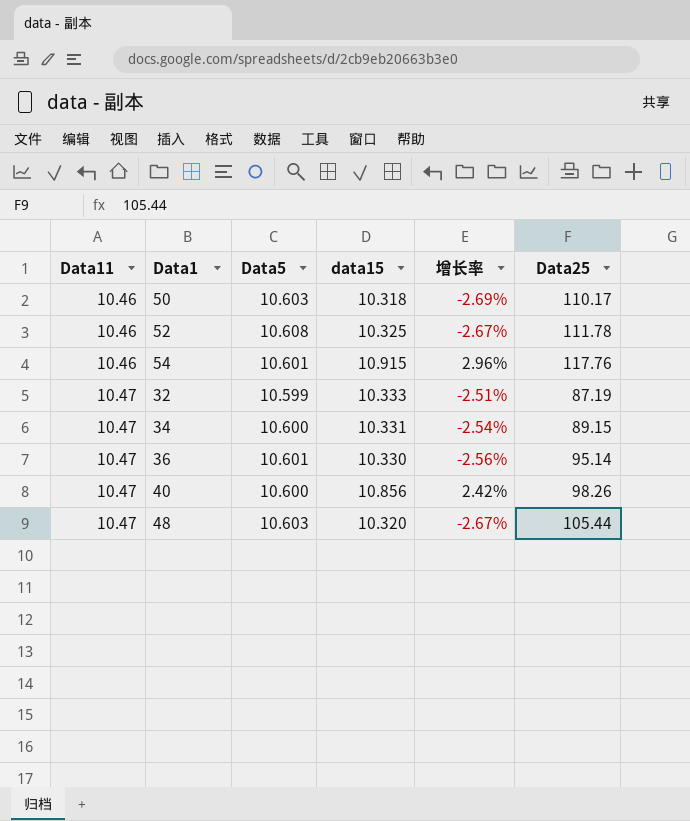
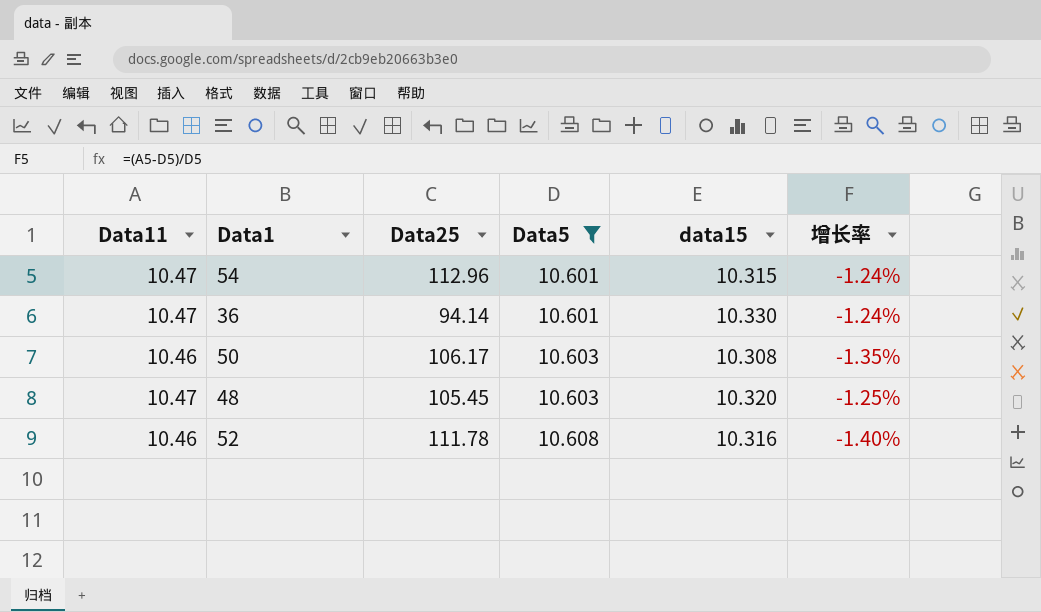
filter: none -> Data5 >= 10.601
row order: Data11 ascending -> Data5 ascending
column Data25 | position: 6 -> 3
column 增长率 | formula: ([data15] - [Data5]) / [Data5] -> ([Data11] - [Data5]) / [Data5]
54 | Data11: 10.46 -> 10.47
54 | Data25: 117.76 -> 112.96
54 | data15: 10.915 -> 10.315
36 | Data25: 95.14 -> 94.14
50 | Data25: 110.17 -> 106.17
50 | data15: 10.318 -> 10.308
48 | Data25: 105.44 -> 105.45
52 | data15: 10.325 -> 10.316

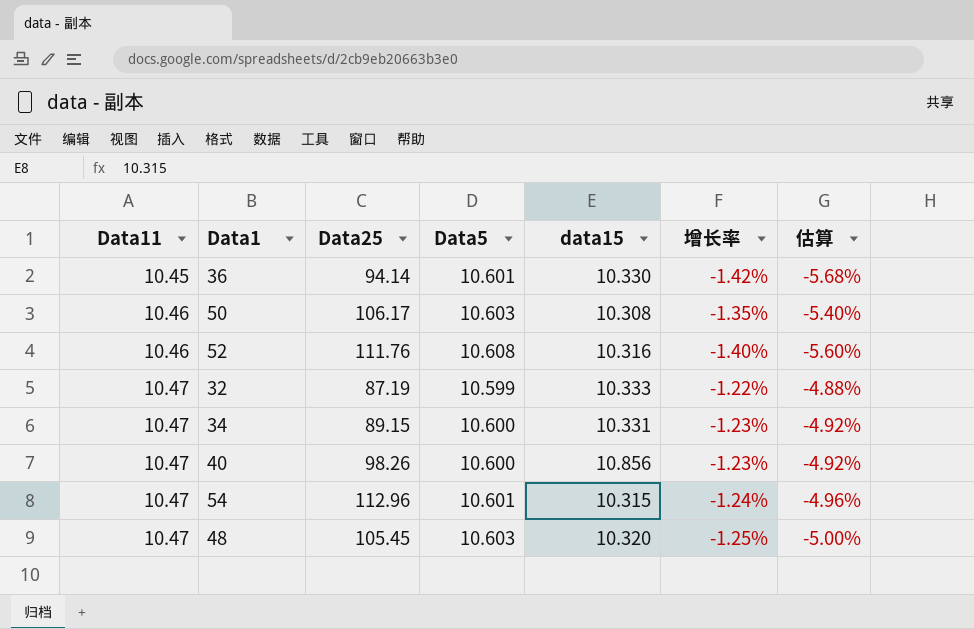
filter: Data5 >= 10.601 -> none
row order: Data5 ascending -> Data11 ascending
column 估算 | formula: none -> [增长率] * 4
36 | Data11: 10.47 -> 10.45
36 | 增长率: -1.24% -> -1.42%
52 | Data25: 111.78 -> 111.76

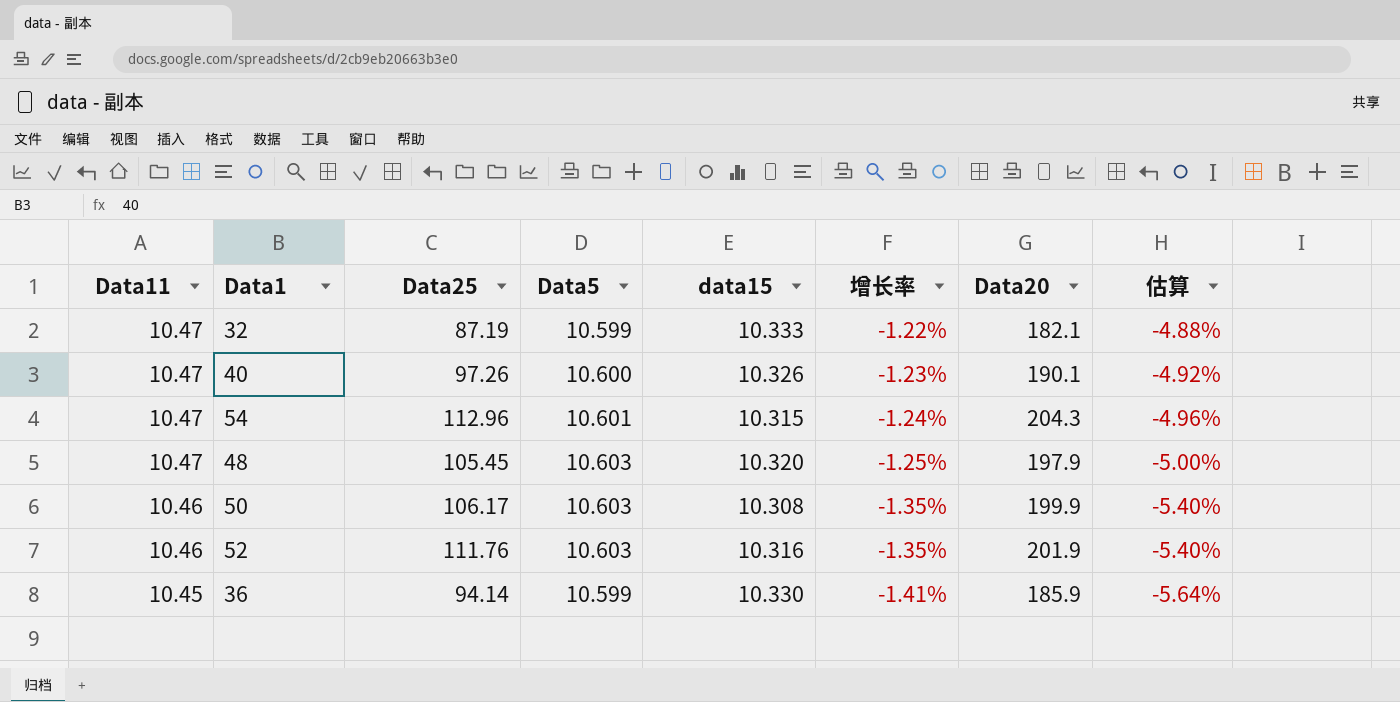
row order: Data11 ascending -> Data11 descending
column Data20 | position: none -> 7
row 34: 10.47 | 89.15 | 10.600 | 10.331 | -1.23% | -4.92% -> none
40 | Data25: 98.26 -> 97.26
40 | data15: 10.856 -> 10.326
52 | Data5: 10.608 -> 10.603
52 | 增长率: -1.40% -> -1.35%
52 | 估算: -5.60% -> -5.40%
36 | Data5: 10.601 -> 10.599
36 | 增长率: -1.42% -> -1.41%
36 | 估算: -5.68% -> -5.64%

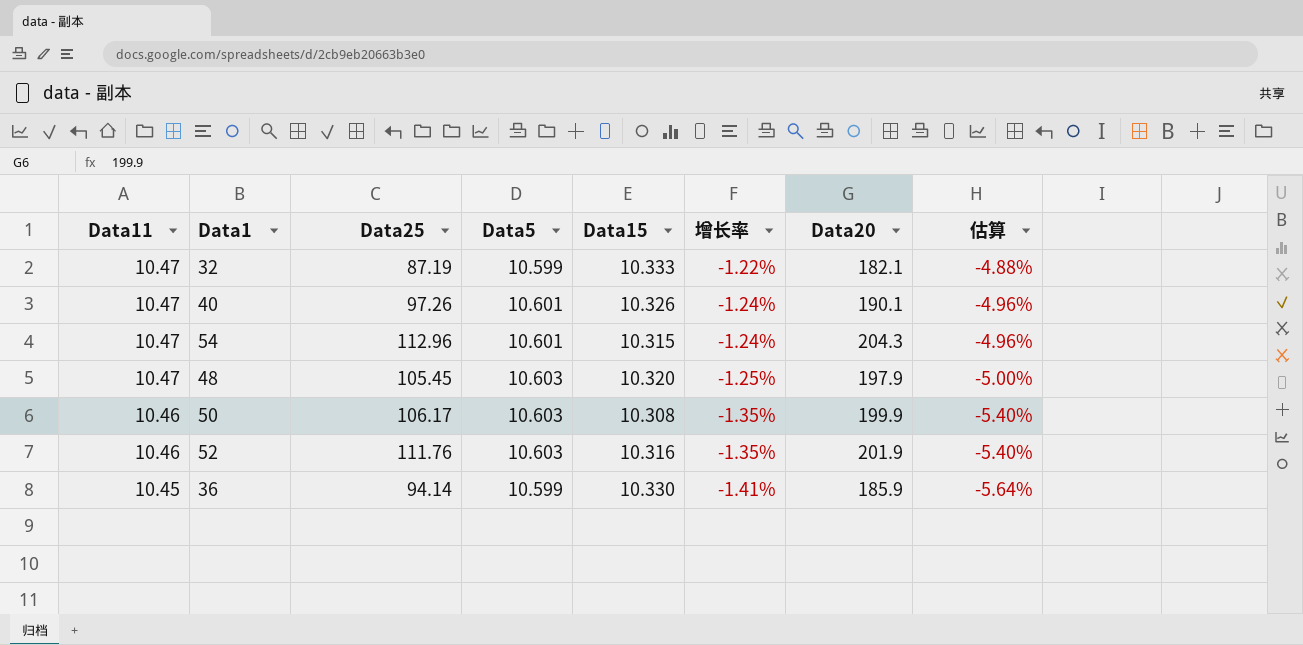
column name: data15 -> Data15
40 | Data5: 10.600 -> 10.601
40 | 增长率: -1.23% -> -1.24%
40 | 估算: -4.92% -> -4.96%

